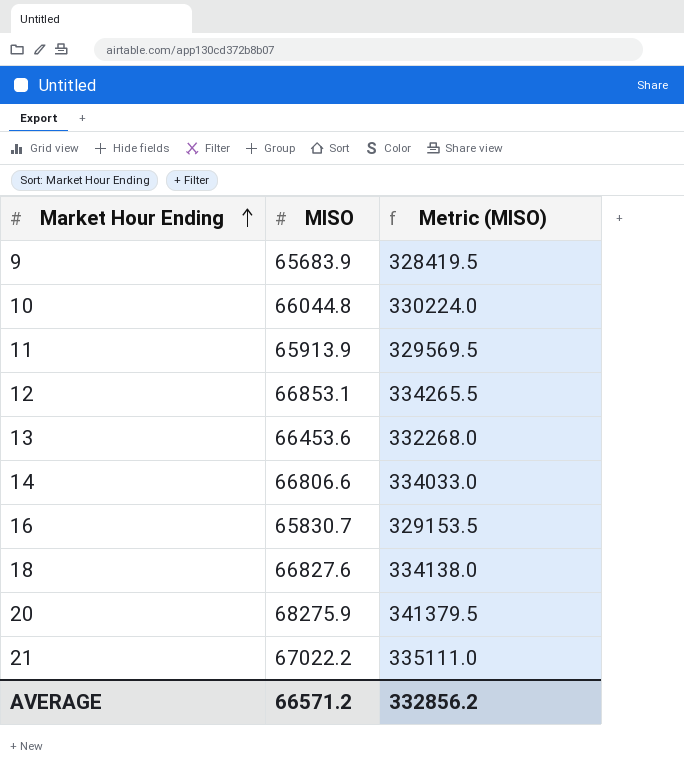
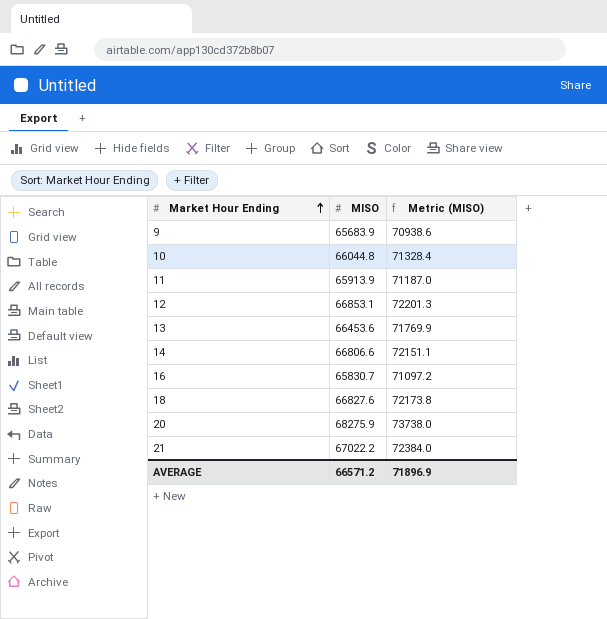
column Metric (MISO) | formula: [MISO] * 5 -> [MISO] * 1.08
AVERAGE | Metric (MISO): 332856.2 -> 71896.9

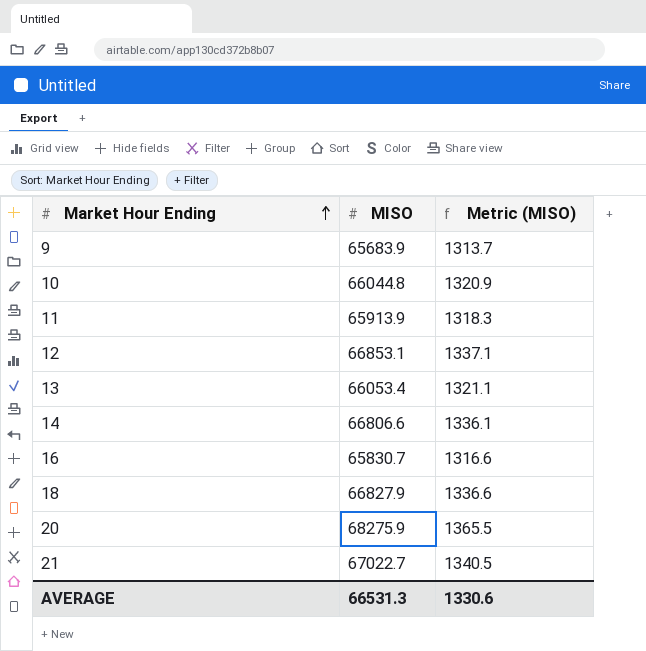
column Metric (MISO) | formula: [MISO] * 1.08 -> [MISO] * 0.02
13 | MISO: 66453.6 -> 66053.4
18 | MISO: 66827.6 -> 66827.9
21 | MISO: 67022.2 -> 67022.7
AVERAGE | MISO: 66571.2 -> 66531.3
AVERAGE | Metric (MISO): 71896.9 -> 1330.6

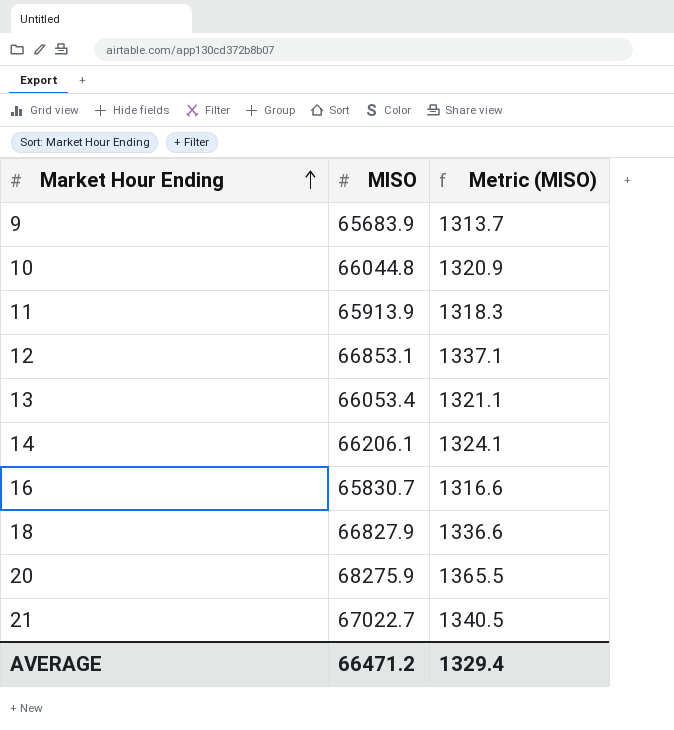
14 | MISO: 66806.6 -> 66206.1
14 | Metric (MISO): 1336.1 -> 1324.1
AVERAGE | MISO: 66531.3 -> 66471.2
AVERAGE | Metric (MISO): 1330.6 -> 1329.4

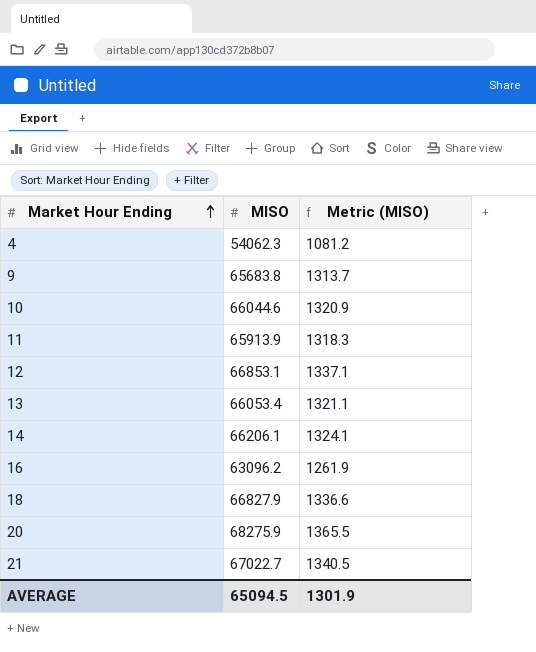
row 4: none -> 54062.3 | 1081.2
9 | MISO: 65683.9 -> 65683.8
10 | MISO: 66044.8 -> 66044.6
16 | MISO: 65830.7 -> 63096.2
16 | Metric (MISO): 1316.6 -> 1261.9
AVERAGE | MISO: 66471.2 -> 65094.5
AVERAGE | Metric (MISO): 1329.4 -> 1301.9

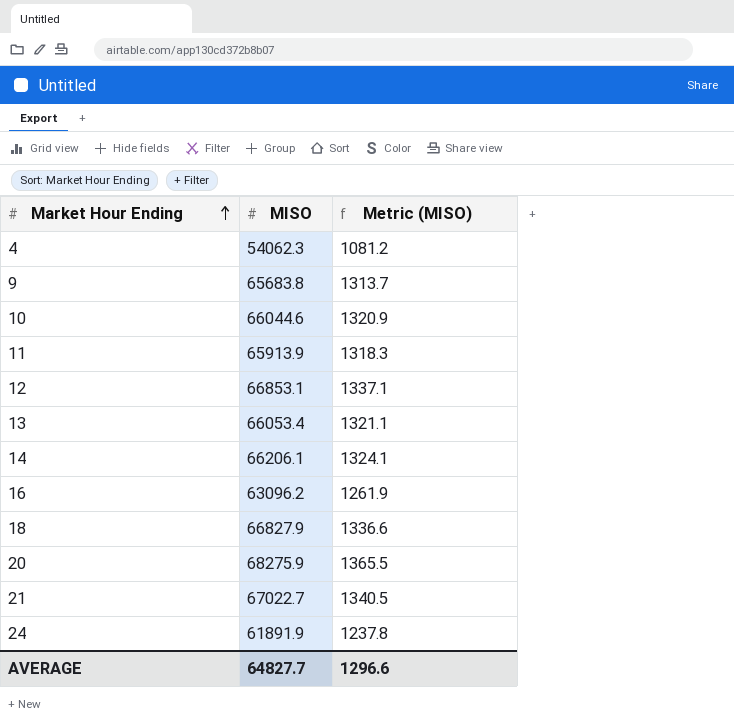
row 24: none -> 61891.9 | 1237.8
AVERAGE | MISO: 65094.5 -> 64827.7
AVERAGE | Metric (MISO): 1301.9 -> 1296.6

